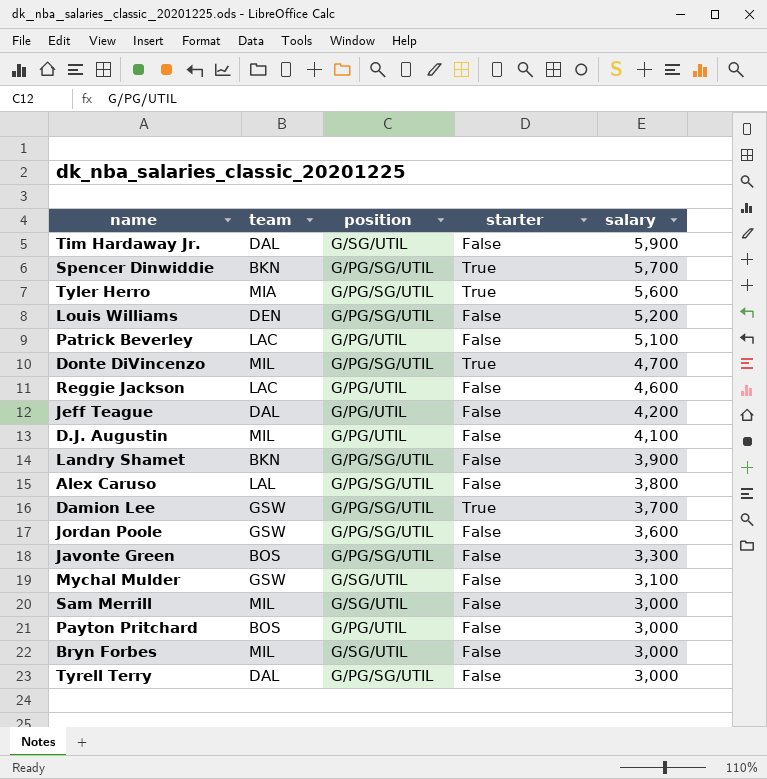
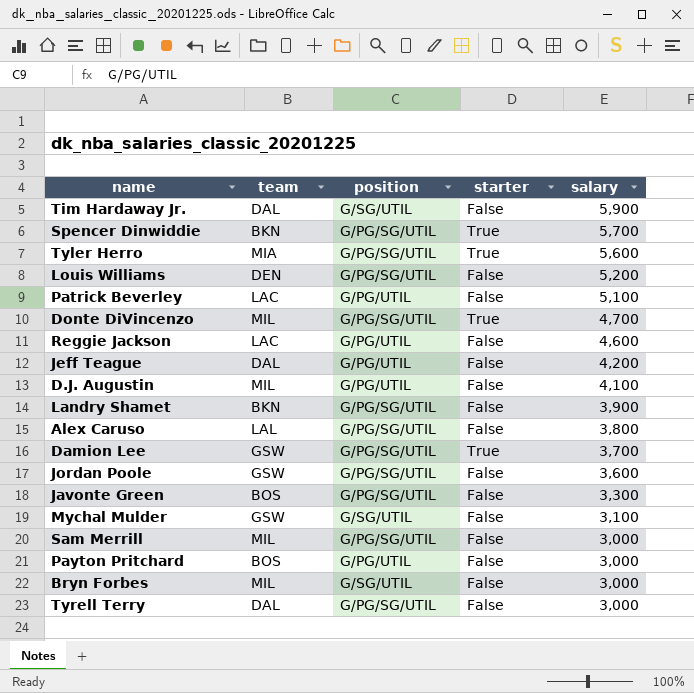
Sam Merrill | position: G/SG/UTIL -> G/PG/SG/UTIL

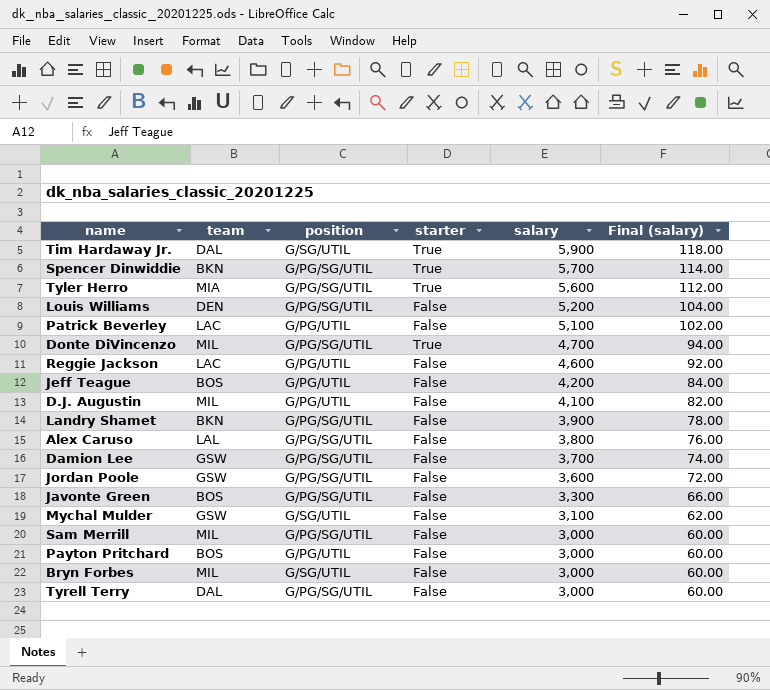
column Final (salary) | formula: none -> [salary] * 0.02
Tim Hardaway Jr. | starter: False -> True
Jeff Teague | team: DAL -> BOS
Damion Lee | starter: True -> False

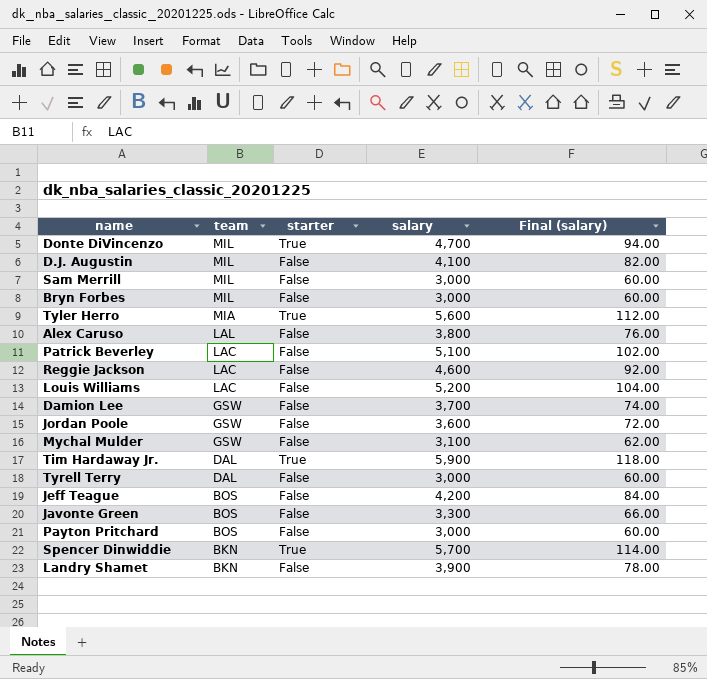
row order: salary descending -> team descending
column position | position: 3 -> none
Louis Williams | team: DEN -> LAC

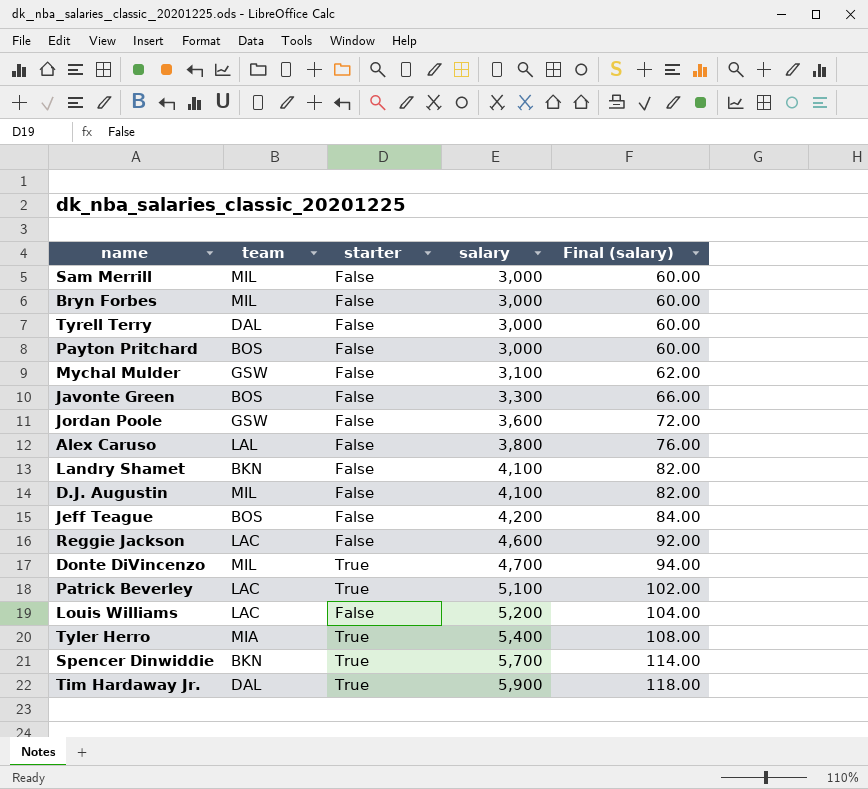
row order: team descending -> salary ascending
row Damion Lee: GSW | False | 3,700 | 74.00 -> none
Landry Shamet | salary: 3,900 -> 4,100
Landry Shamet | Final (salary): 78.00 -> 82.00
Patrick Beverley | starter: False -> True
Tyler Herro | salary: 5,600 -> 5,400
Tyler Herro | Final (salary): 112.00 -> 108.00

